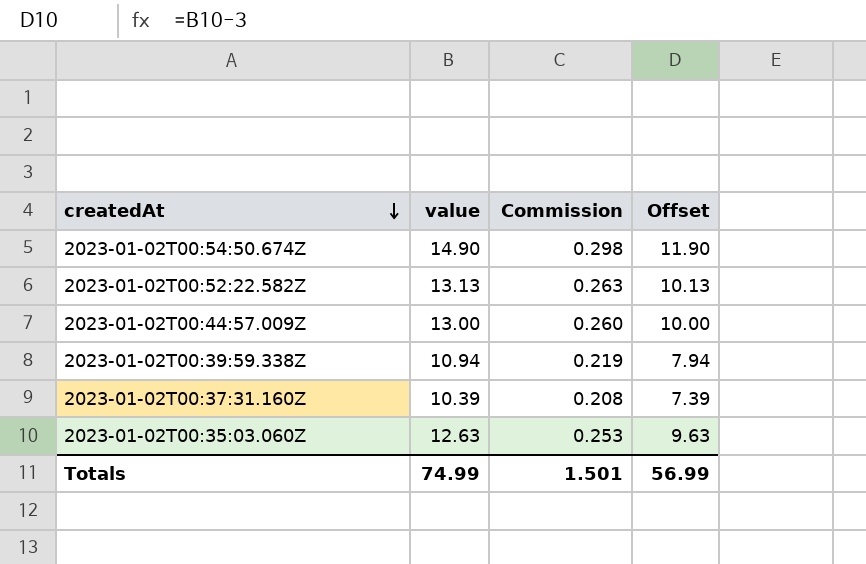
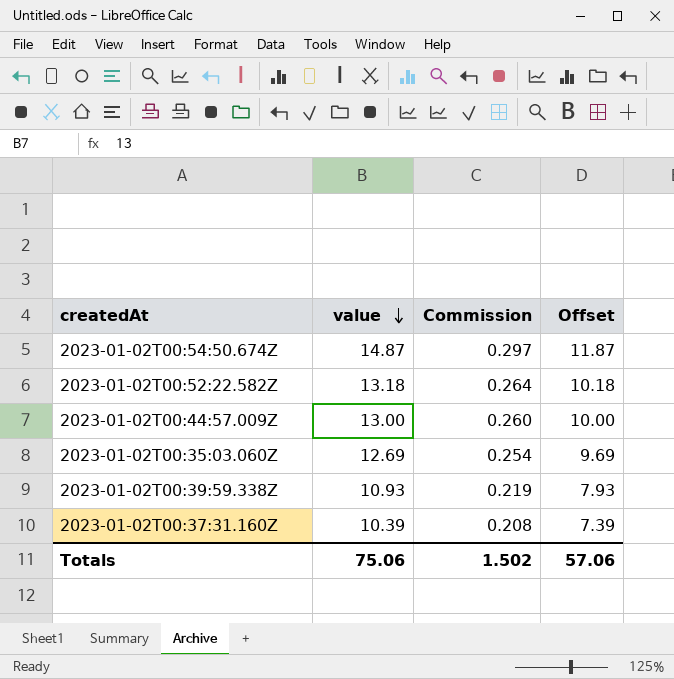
row order: createdAt descending -> value descending
2023-01-02T00:54:50.674Z | value: 14.90 -> 14.87
2023-01-02T00:54:50.674Z | Commission: 0.298 -> 0.297
2023-01-02T00:54:50.674Z | Offset: 11.90 -> 11.87
2023-01-02T00:52:22.582Z | value: 13.13 -> 13.18
2023-01-02T00:52:22.582Z | Commission: 0.263 -> 0.264
2023-01-02T00:52:22.582Z | Offset: 10.13 -> 10.18
2023-01-02T00:35:03.060Z | value: 12.63 -> 12.69
2023-01-02T00:35:03.060Z | Commission: 0.253 -> 0.254
2023-01-02T00:35:03.060Z | Offset: 9.63 -> 9.69
2023-01-02T00:39:59.338Z | value: 10.94 -> 10.93
2023-01-02T00:39:59.338Z | Offset: 7.94 -> 7.93
Totals | value: 74.99 -> 75.06
Totals | Commission: 1.501 -> 1.502
Totals | Offset: 56.99 -> 57.06

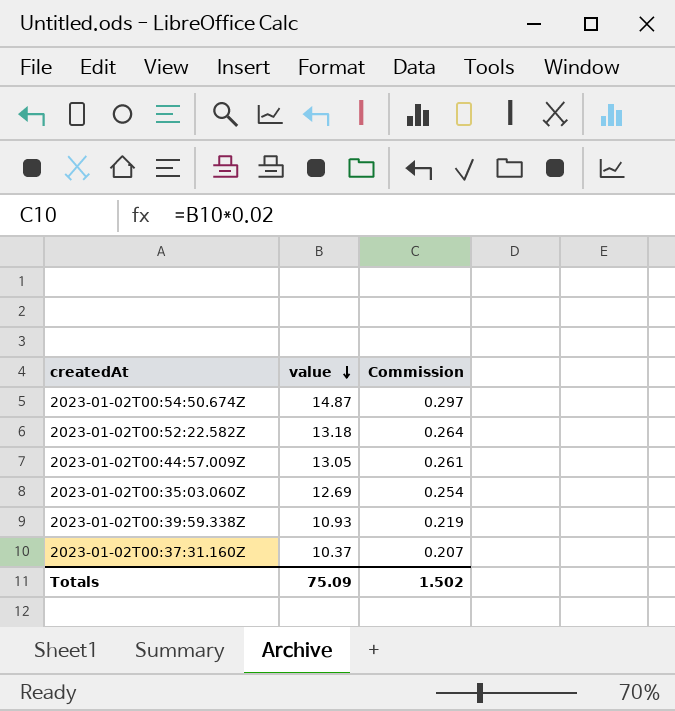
column Offset | formula: [value] - 3 -> none
2023-01-02T00:44:57.009Z | value: 13.00 -> 13.05
2023-01-02T00:44:57.009Z | Commission: 0.260 -> 0.261
2023-01-02T00:37:31.160Z | value: 10.39 -> 10.37
2023-01-02T00:37:31.160Z | Commission: 0.208 -> 0.207
Totals | value: 75.06 -> 75.09

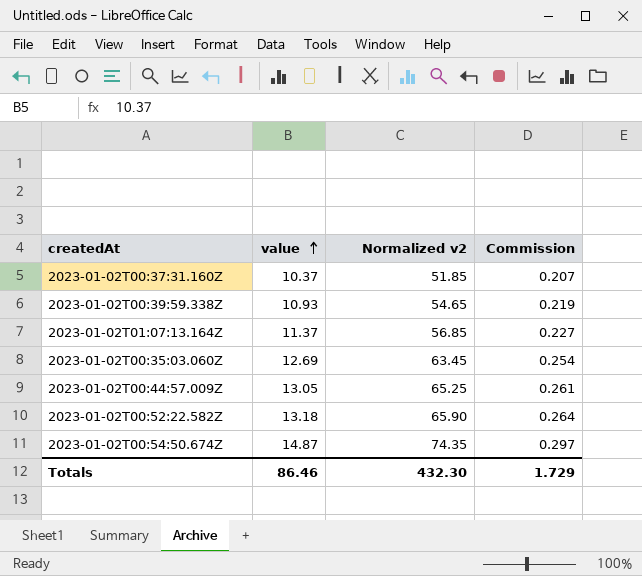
row order: value descending -> value ascending
column Normalized v2 | formula: none -> [value] * 5
row 2023-01-02T01:07:13.164Z: none -> 11.37 | 56.85 | 0.227
Totals | value: 75.09 -> 86.46
Totals | Commission: 1.502 -> 1.729

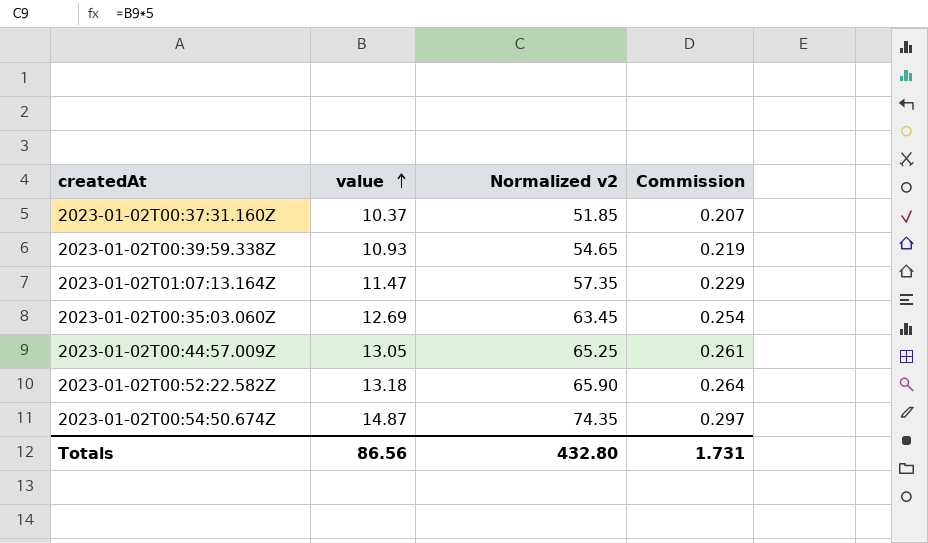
2023-01-02T01:07:13.164Z | value: 11.37 -> 11.47
2023-01-02T01:07:13.164Z | Normalized v2: 56.85 -> 57.35
2023-01-02T01:07:13.164Z | Commission: 0.227 -> 0.229
Totals | value: 86.46 -> 86.56
Totals | Normalized v2: 432.30 -> 432.80
Totals | Commission: 1.729 -> 1.731

